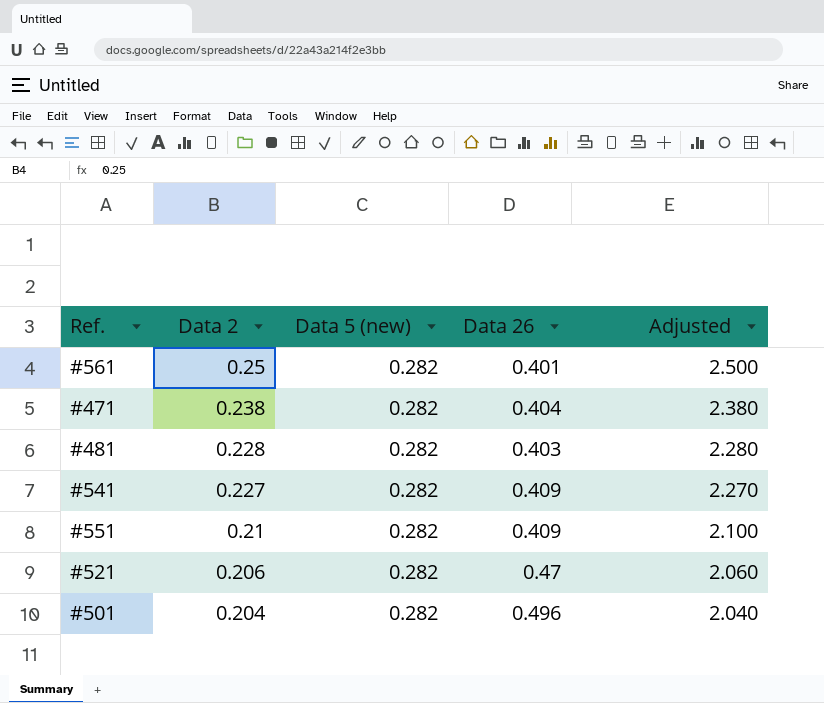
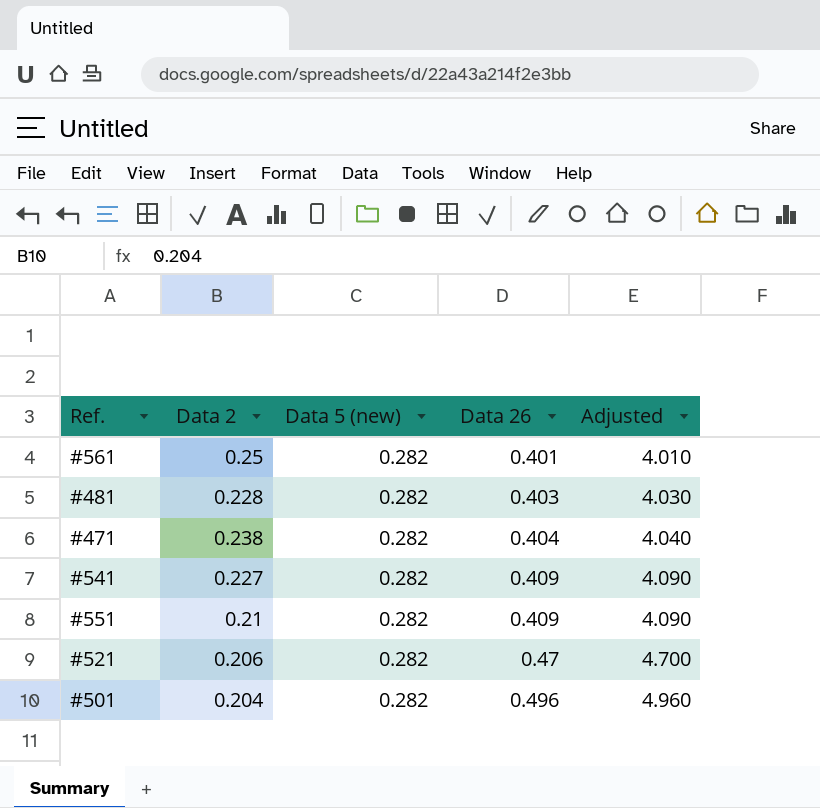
row order: Data 2 descending -> Data 26 ascending
column Adjusted | formula: [Data 2] * 10 -> [Data 26] * 10

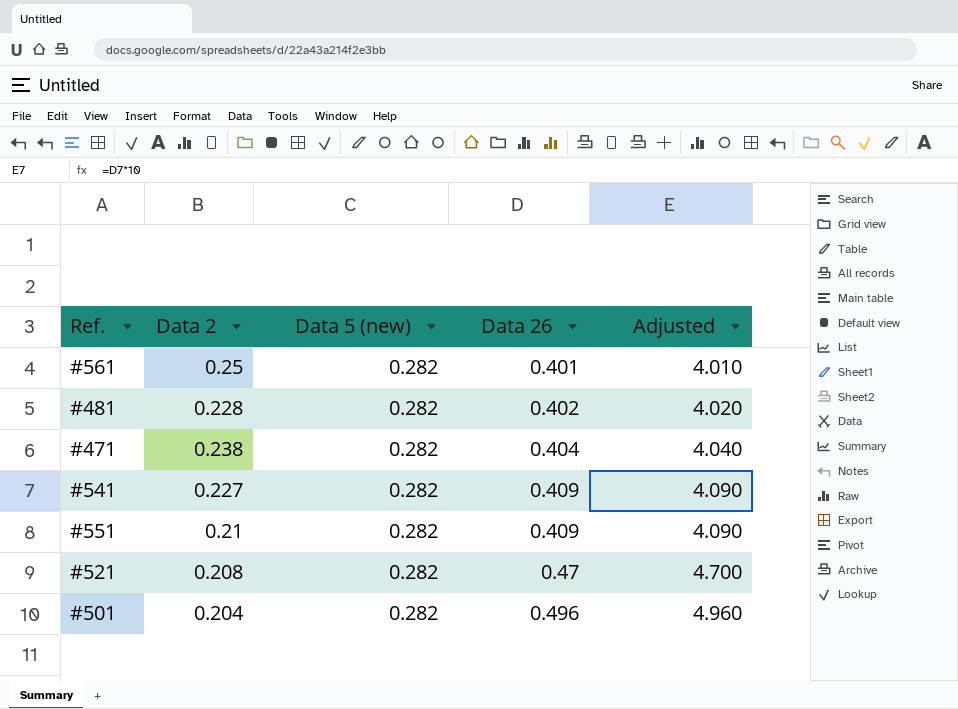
#481 | Data 26: 0.403 -> 0.402
#481 | Adjusted: 4.030 -> 4.020
#521 | Data 2: 0.206 -> 0.208

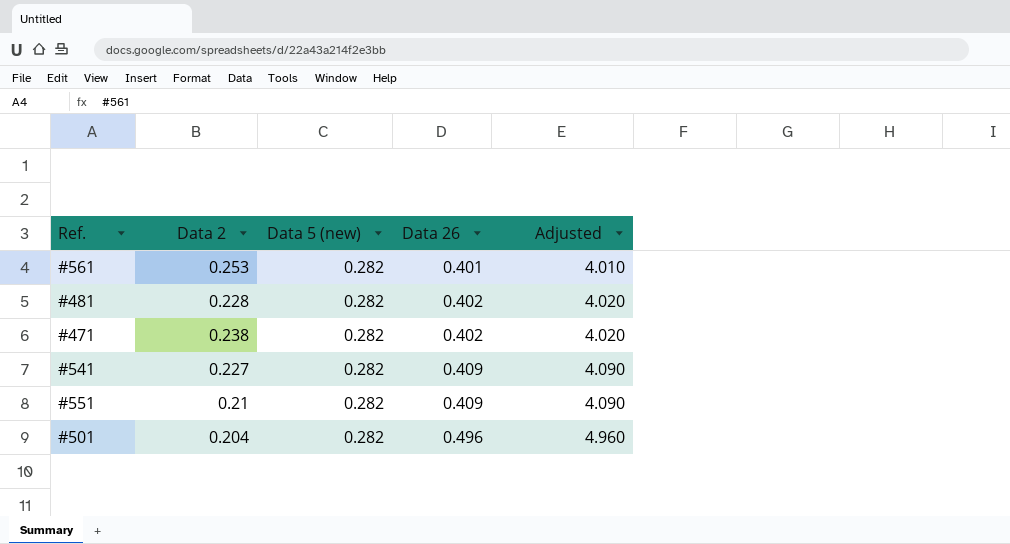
row #521: 0.208 | 0.282 | 0.47 | 4.700 -> none
#561 | Data 2: 0.25 -> 0.253
#471 | Data 26: 0.404 -> 0.402
#471 | Adjusted: 4.040 -> 4.020

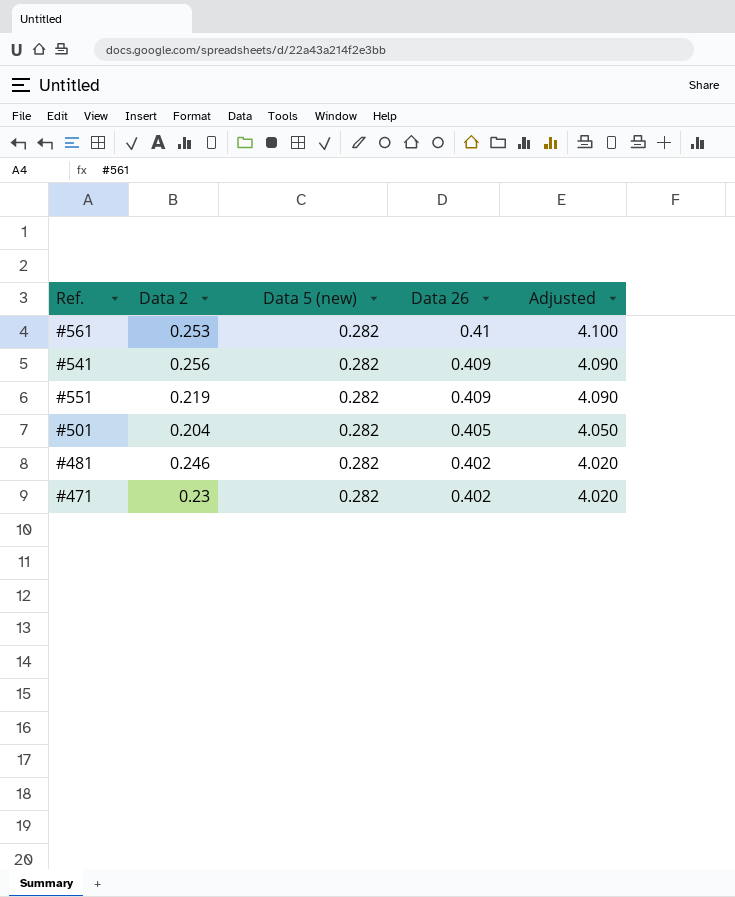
row order: Data 26 ascending -> Data 26 descending
#561 | Data 26: 0.401 -> 0.41
#561 | Adjusted: 4.010 -> 4.100
#541 | Data 2: 0.227 -> 0.256
#551 | Data 2: 0.21 -> 0.219
#501 | Data 26: 0.496 -> 0.405
#501 | Adjusted: 4.960 -> 4.050
#481 | Data 2: 0.228 -> 0.246
#471 | Data 2: 0.238 -> 0.23

